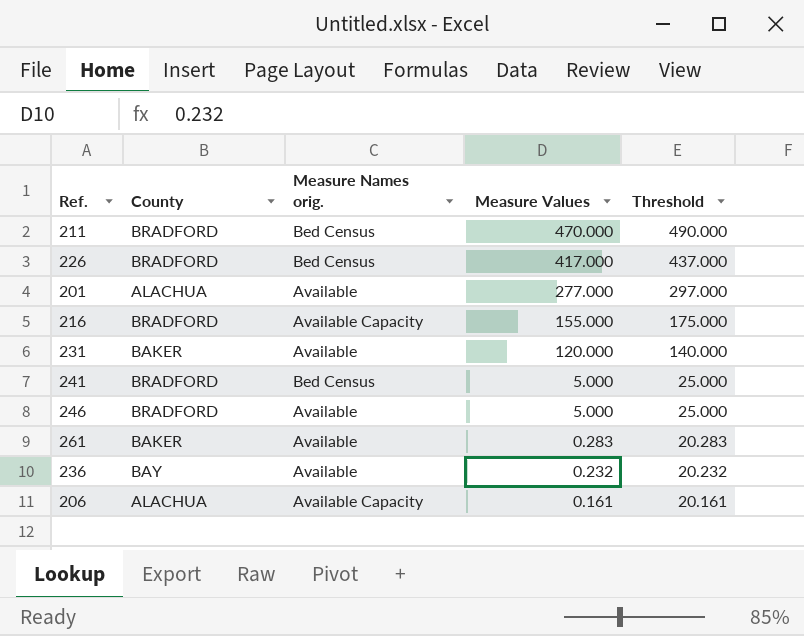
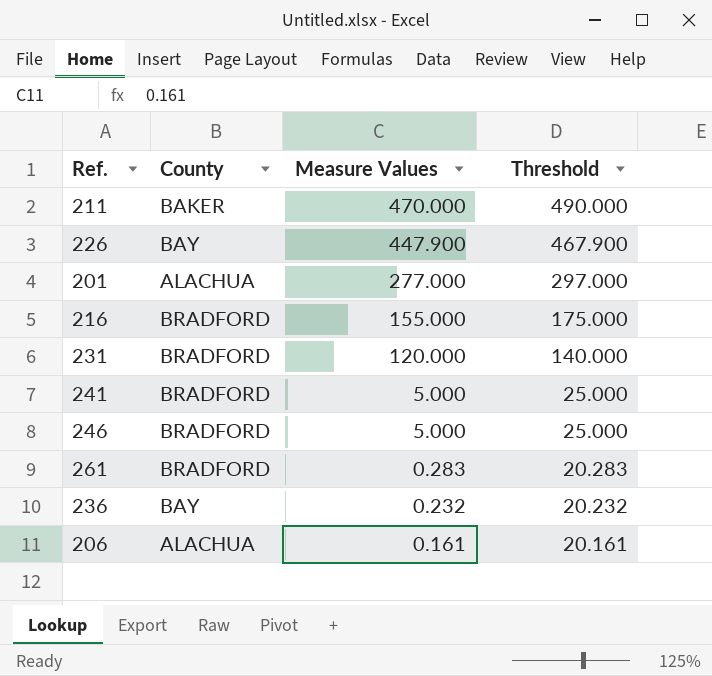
column Measure Names orig. | position: 3 -> none
211 | County: BRADFORD -> BAKER
226 | County: BRADFORD -> BAY
226 | Measure Values: 417.000 -> 447.900
226 | Threshold: 437.000 -> 467.900
231 | County: BAKER -> BRADFORD
261 | County: BAKER -> BRADFORD

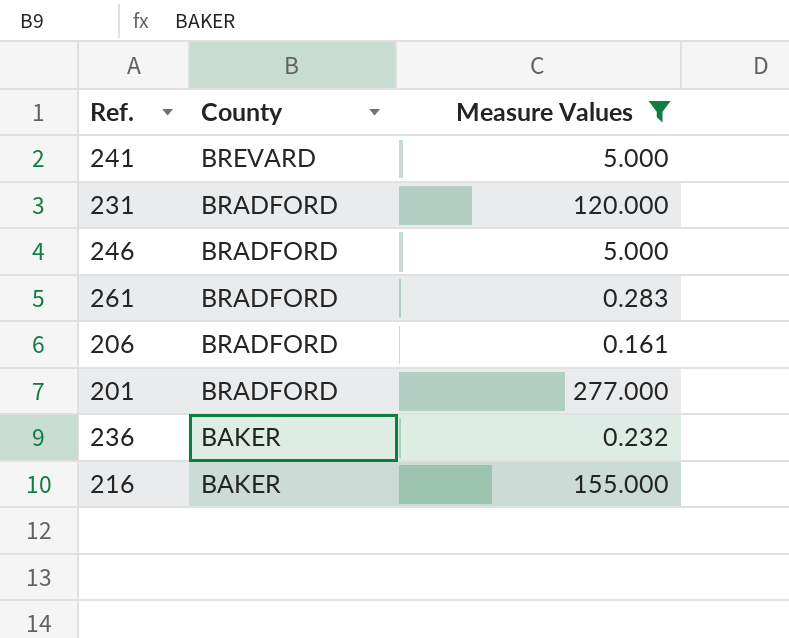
filter: none -> Measure Values <= 277.000
row order: Measure Values descending -> County descending
column Threshold | formula: [Measure Values] + 20 -> none
241 | County: BRADFORD -> BREVARD
206 | County: ALACHUA -> BRADFORD
201 | County: ALACHUA -> BRADFORD
236 | County: BAY -> BAKER
216 | County: BRADFORD -> BAKER

